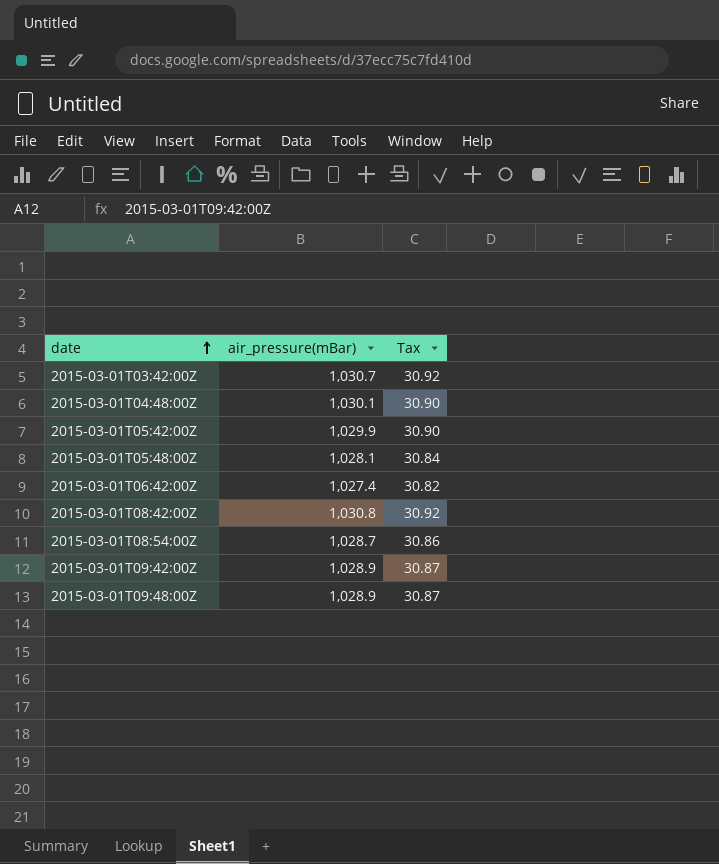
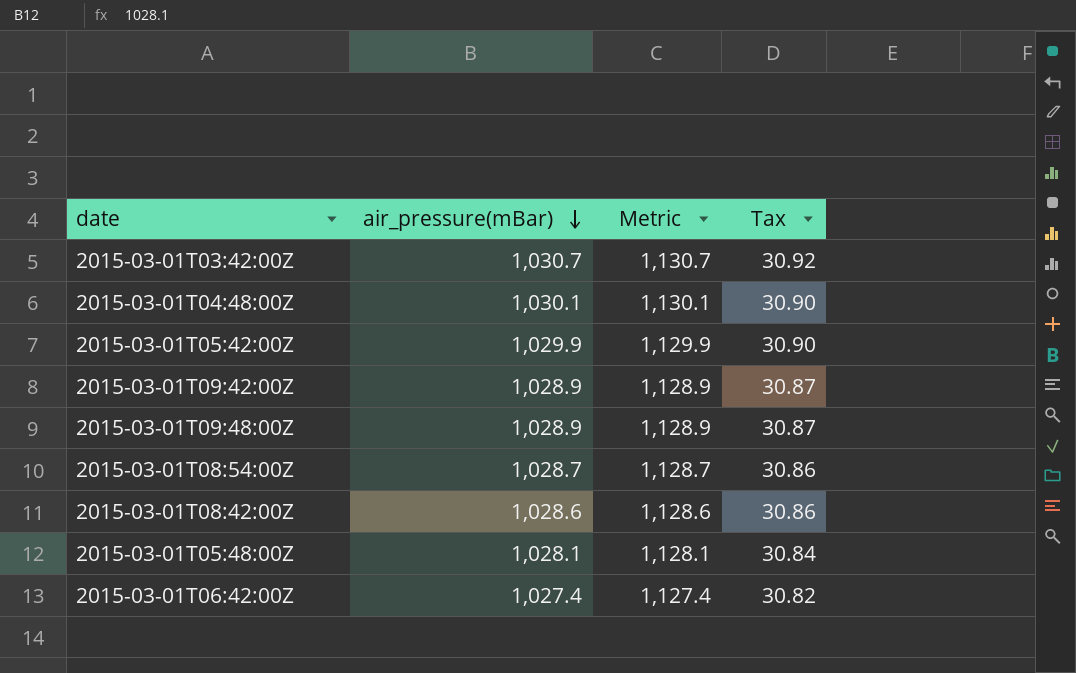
row order: date ascending -> air_pressure(mBar) descending
column Metric | formula: none -> [air_pressure(mBar)] + 100
2015-03-01T08:42:00Z | air_pressure(mBar): 1,030.8 -> 1,028.6
2015-03-01T08:42:00Z | Tax: 30.92 -> 30.86

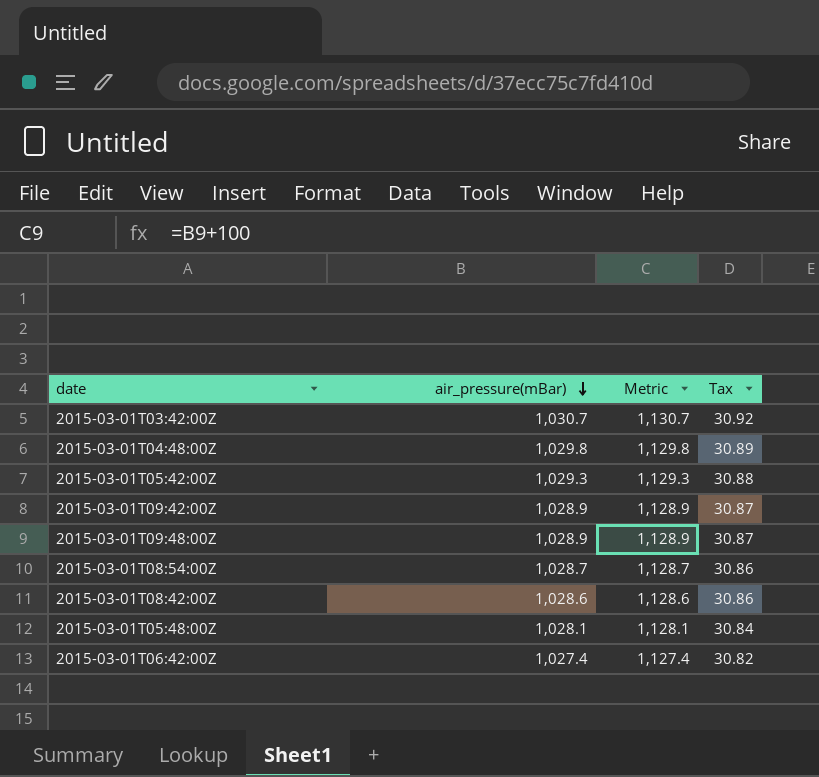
2015-03-01T04:48:00Z | air_pressure(mBar): 1,030.1 -> 1,029.8
2015-03-01T04:48:00Z | Metric: 1,130.1 -> 1,129.8
2015-03-01T04:48:00Z | Tax: 30.90 -> 30.89
2015-03-01T05:42:00Z | air_pressure(mBar): 1,029.9 -> 1,029.3
2015-03-01T05:42:00Z | Metric: 1,129.9 -> 1,129.3
2015-03-01T05:42:00Z | Tax: 30.90 -> 30.88

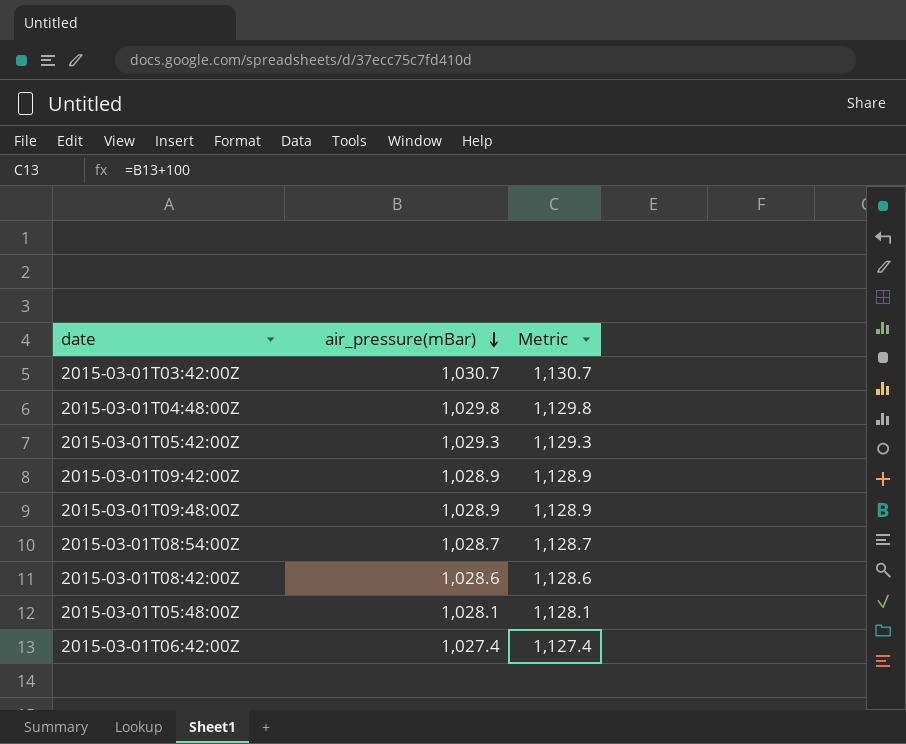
column Tax | formula: [air_pressure(mBar)] * 0.03 -> none

